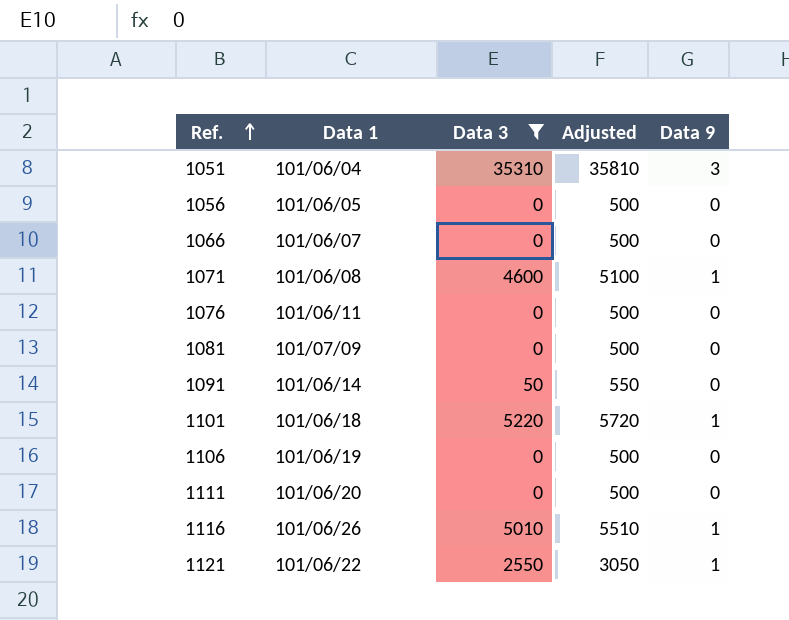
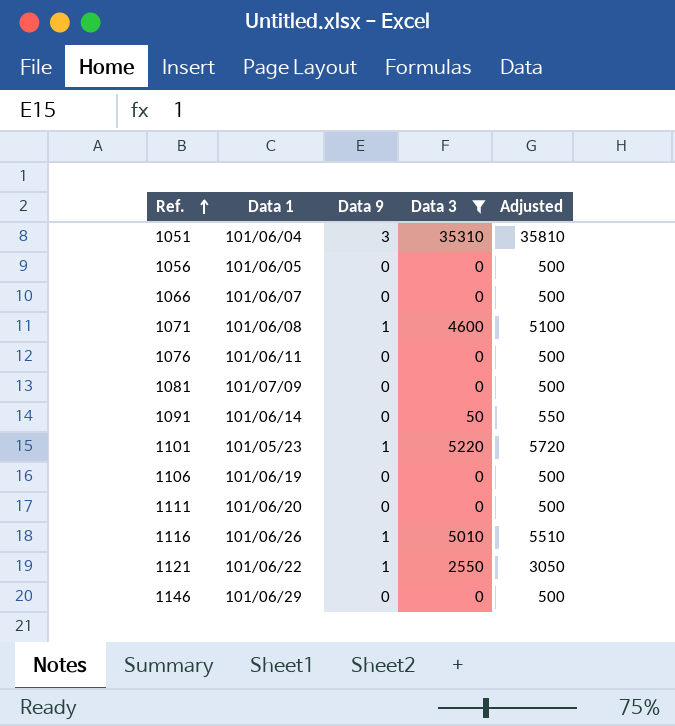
column Data 9 | position: 5 -> 3
1101 | Data 1: 101/06/18 -> 101/05/23
row 1146: none -> 101/06/29 | 0 | 0 | 500

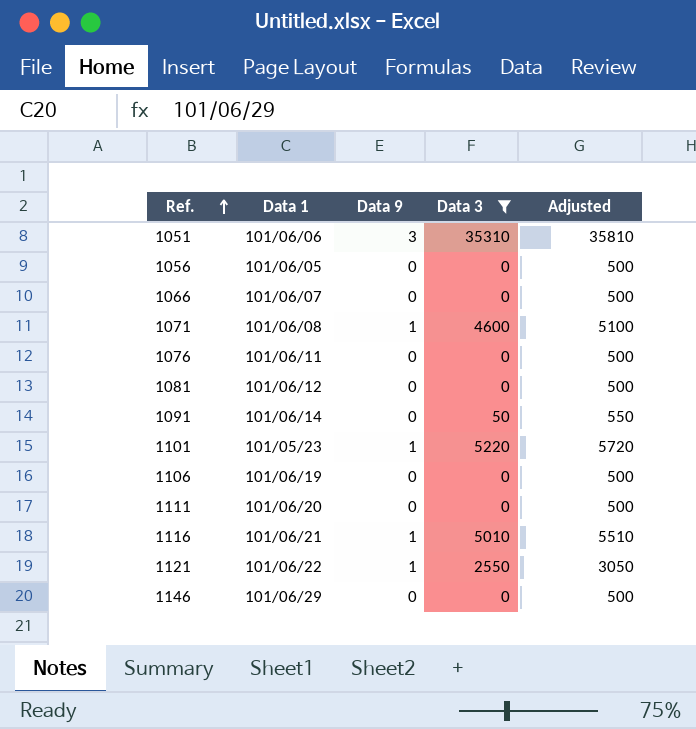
1051 | Data 1: 101/06/04 -> 101/06/06
1081 | Data 1: 101/07/09 -> 101/06/12
1116 | Data 1: 101/06/26 -> 101/06/21

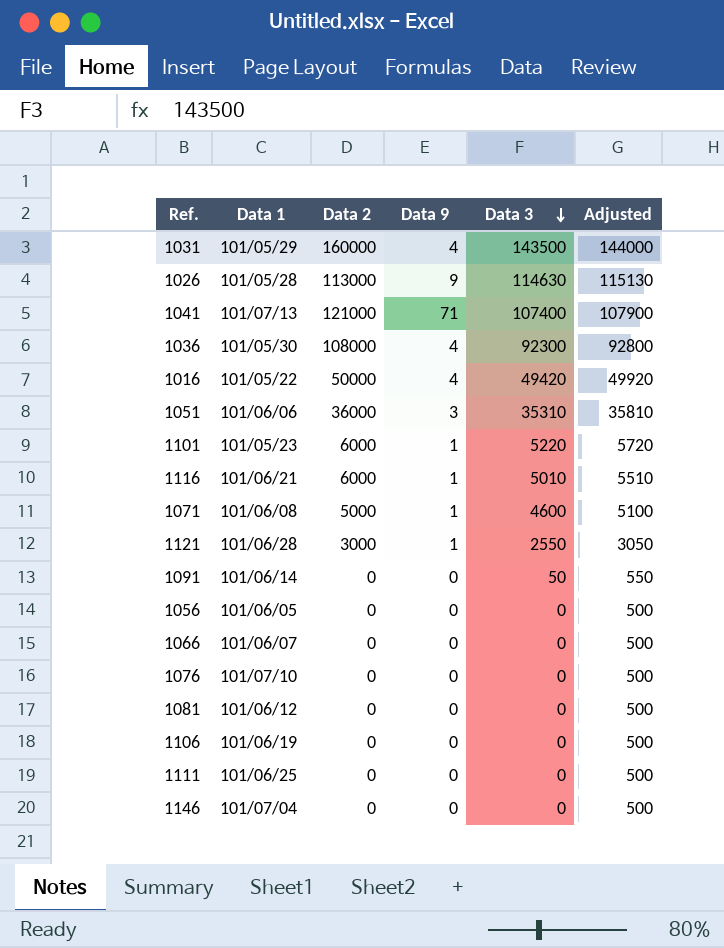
filter: Data 3 <= 35310 -> none
row order: Ref. ascending -> Data 3 descending
column Data 2 | position: none -> 3
1121 | Data 1: 101/06/22 -> 101/06/28
1076 | Data 1: 101/06/11 -> 101/07/10
1111 | Data 1: 101/06/20 -> 101/06/25
1146 | Data 1: 101/06/29 -> 101/07/04

